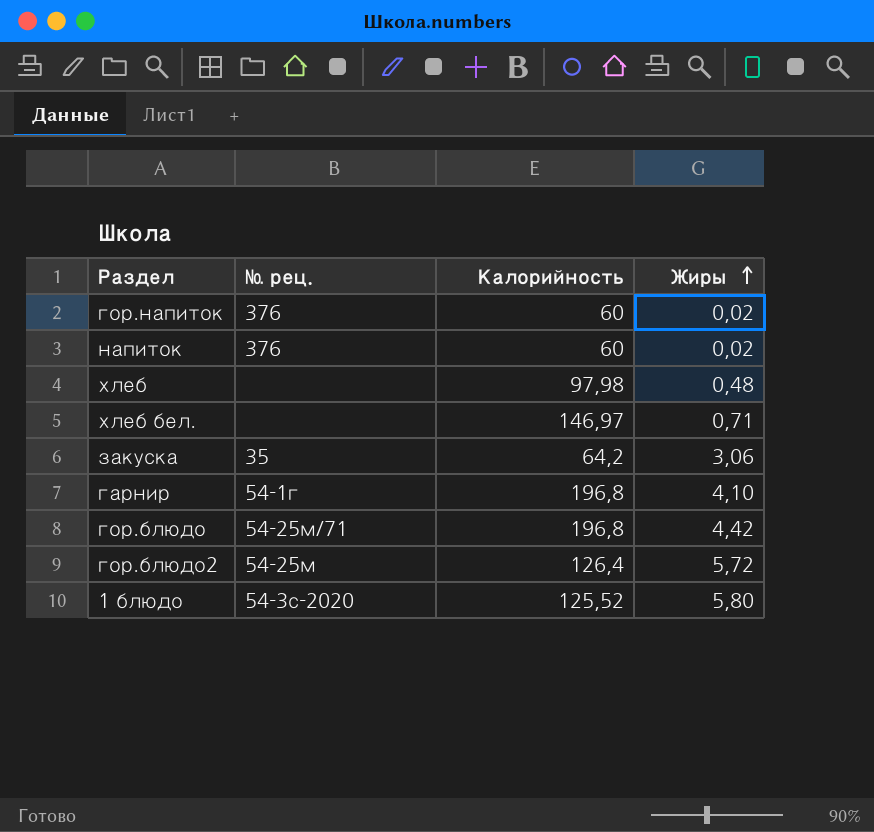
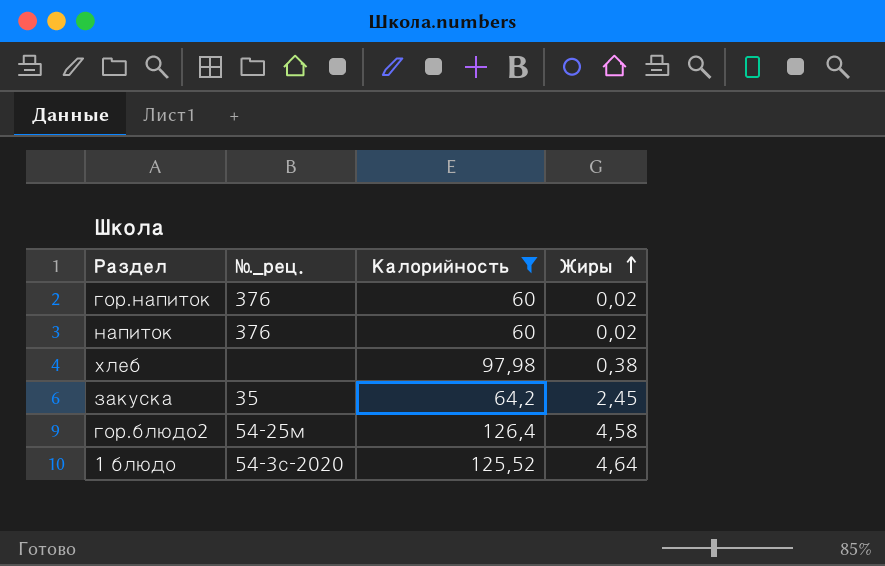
filter: none -> Калорийность <= 126,4
column name: № рец. -> №_рец.
хлеб | Жиры: 0,48 -> 0,38
закуска | Жиры: 3,06 -> 2,45
гор.блюдо2 | Жиры: 5,72 -> 4,58
1 блюдо | Жиры: 5,80 -> 4,64

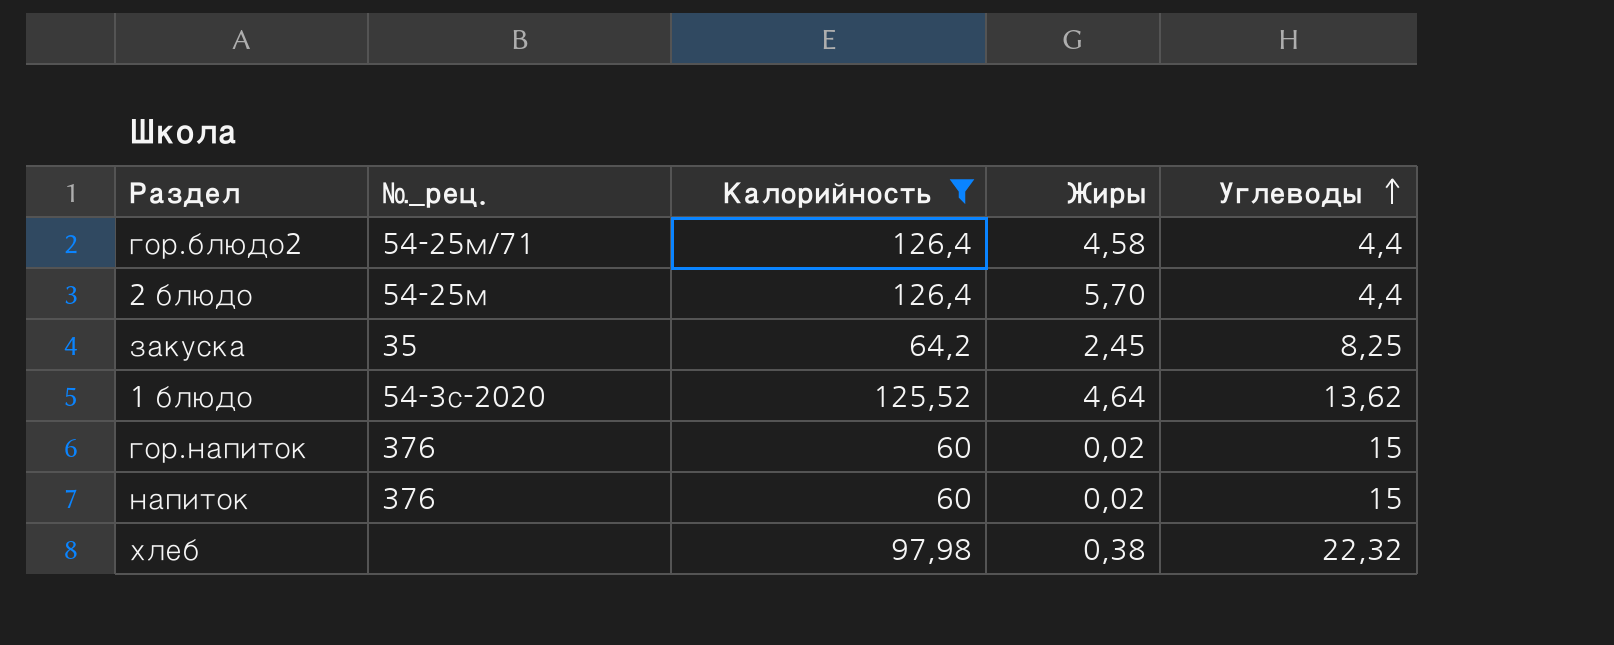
row order: Жиры ascending -> Углеводы ascending
column Углеводы | position: none -> 5
гор.блюдо2 | №_рец.: 54-25м -> 54-25м/71
row 2 блюдо: none -> 54-25м | 126,4 | 5,70 | 4,4

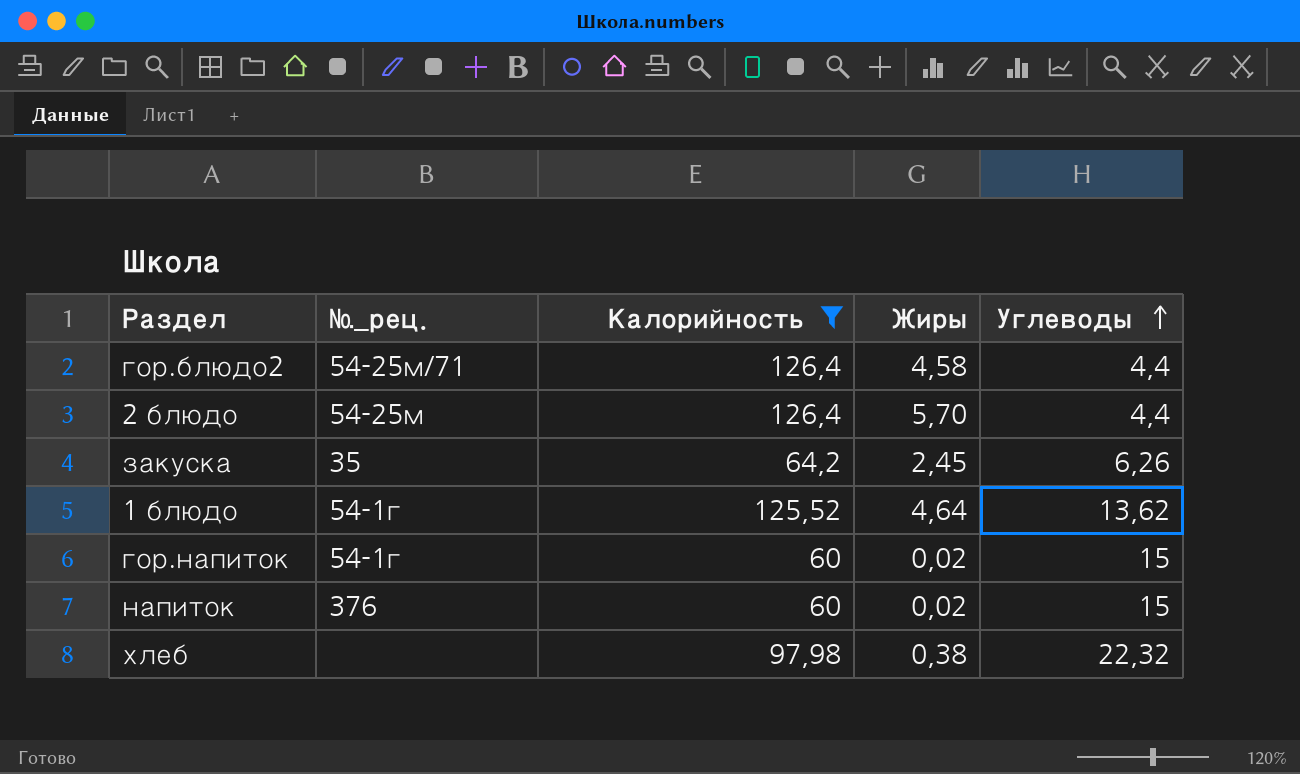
закуска | Углеводы: 8,25 -> 6,26
1 блюдо | №_рец.: 54-3с-2020 -> 54-1г
гор.напиток | №_рец.: 376 -> 54-1г

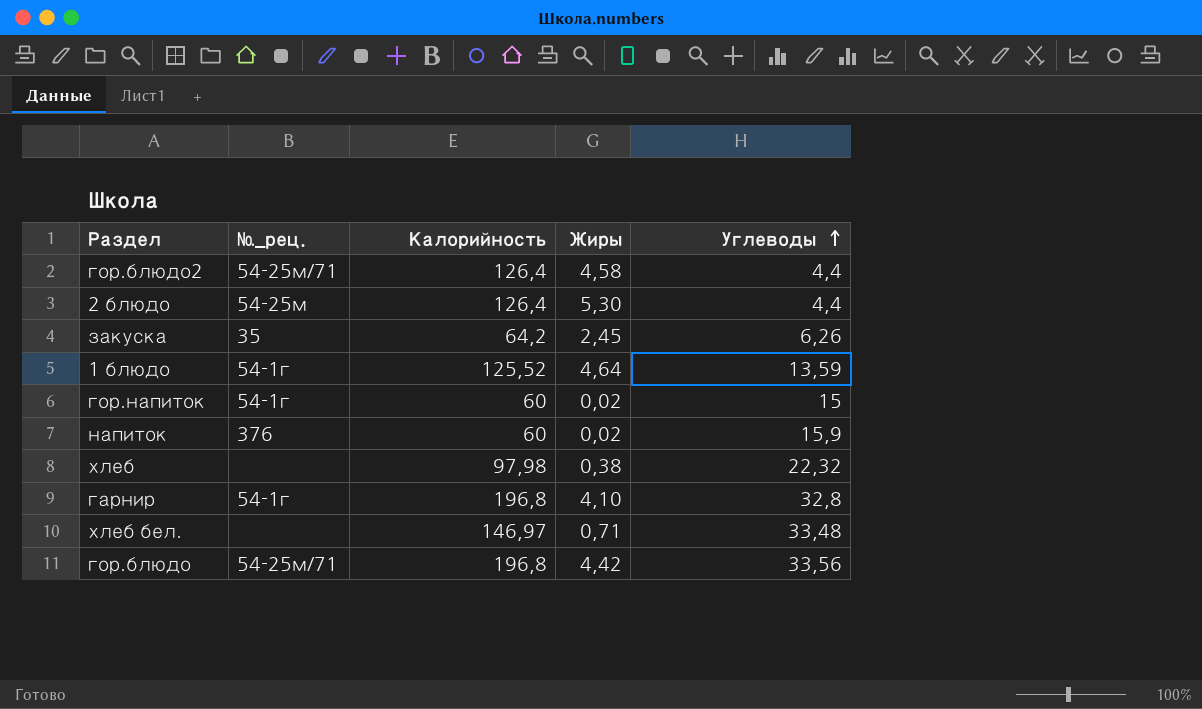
filter: Калорийность <= 126,4 -> none
2 блюдо | Жиры: 5,70 -> 5,30
1 блюдо | Углеводы: 13,62 -> 13,59
напиток | Углеводы: 15 -> 15,9

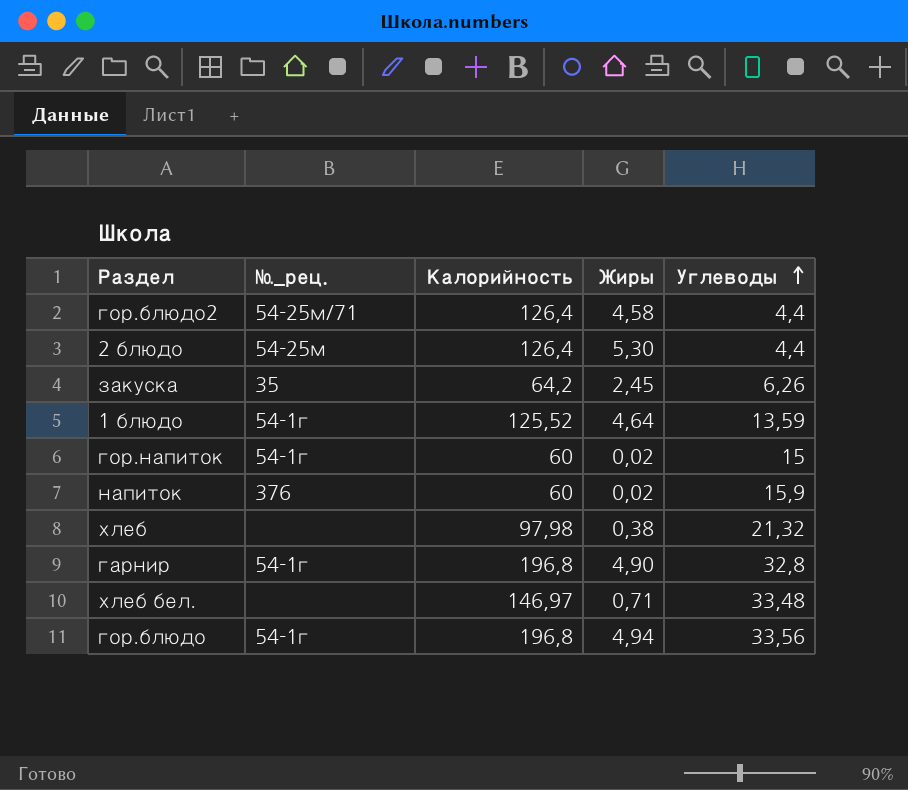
хлеб | Углеводы: 22,32 -> 21,32
гарнир | Жиры: 4,10 -> 4,90
гор.блюдо | №_рец.: 54-25м/71 -> 54-1г
гор.блюдо | Жиры: 4,42 -> 4,94

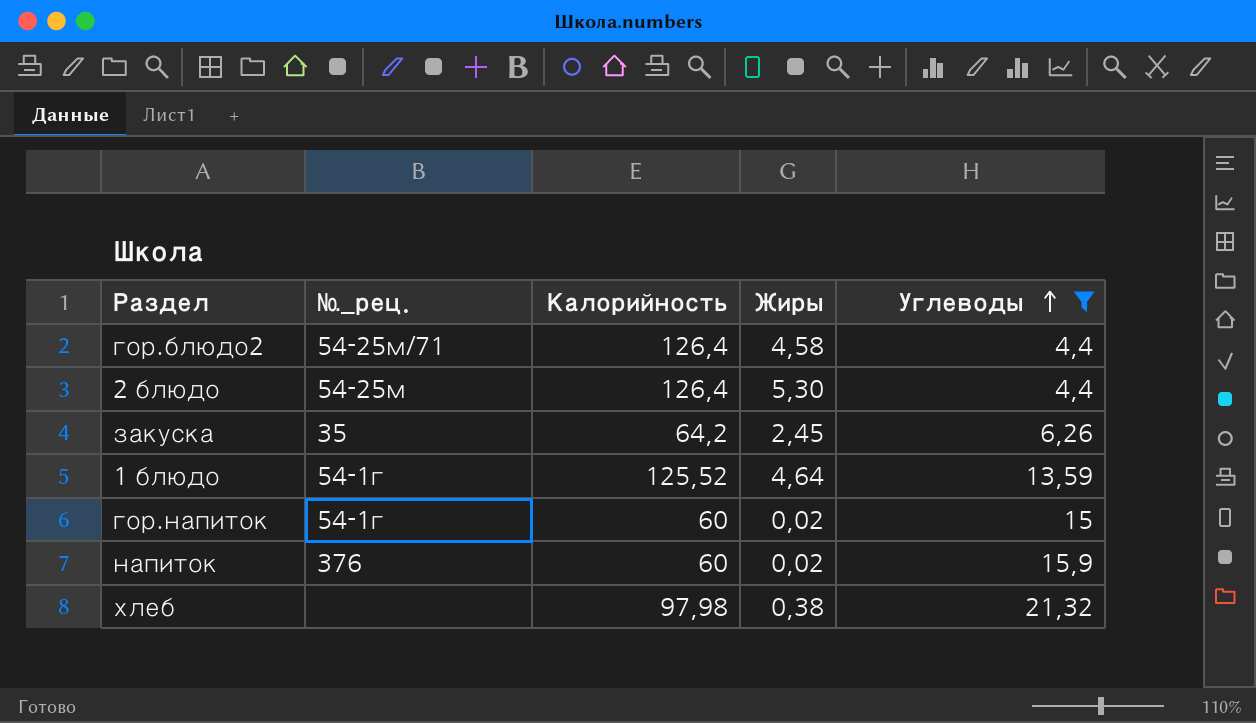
filter: none -> Углеводы <= 21,32

